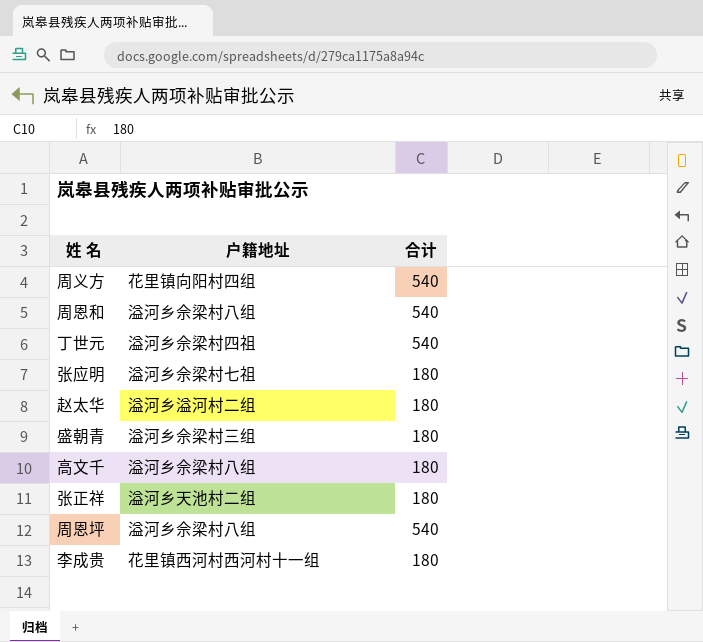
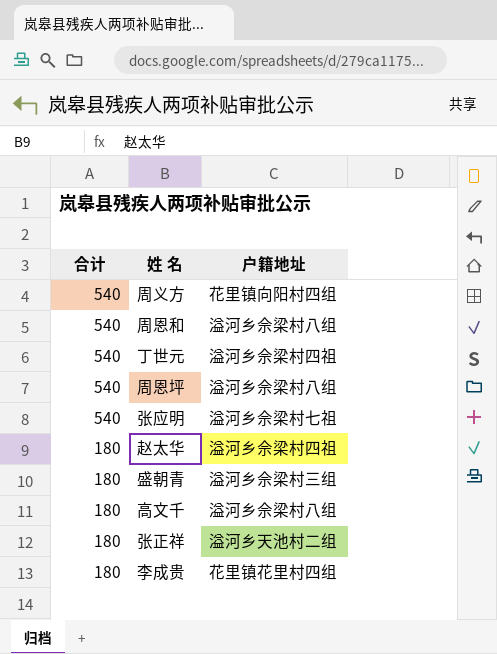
row order: none -> 合计 descending
column 合计 | position: 3 -> 1
张应明 | 合计: 180 -> 540
赵太华 | 户籍地址: 溢河乡溢河村二组 -> 溢河乡佘梁村四祖
李成贵 | 户籍地址: 花里镇西河村西河村十一组 -> 花里镇花里村四组

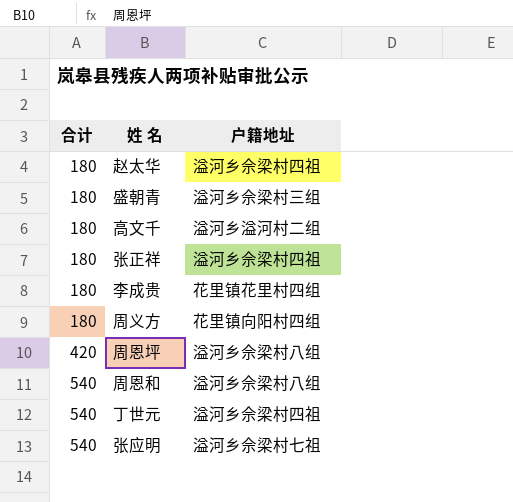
row order: 合计 descending -> 合计 ascending
高文千 | 户籍地址: 溢河乡佘梁村八组 -> 溢河乡溢河村二组
张正祥 | 户籍地址: 溢河乡天池村二组 -> 溢河乡佘梁村四祖
周义方 | 合计: 540 -> 180
周恩坪 | 合计: 540 -> 420

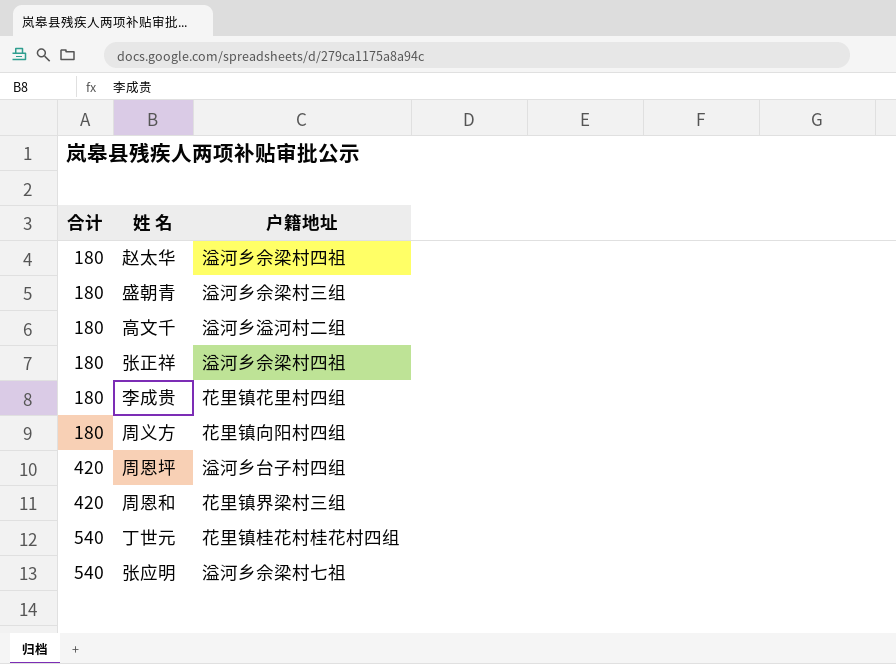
周恩坪 | 户籍地址: 溢河乡佘梁村八组 -> 溢河乡台子村四组
周恩和 | 合计: 540 -> 420
周恩和 | 户籍地址: 溢河乡佘梁村八组 -> 花里镇界梁村三组
丁世元 | 户籍地址: 溢河乡佘梁村四祖 -> 花里镇桂花村桂花村四组

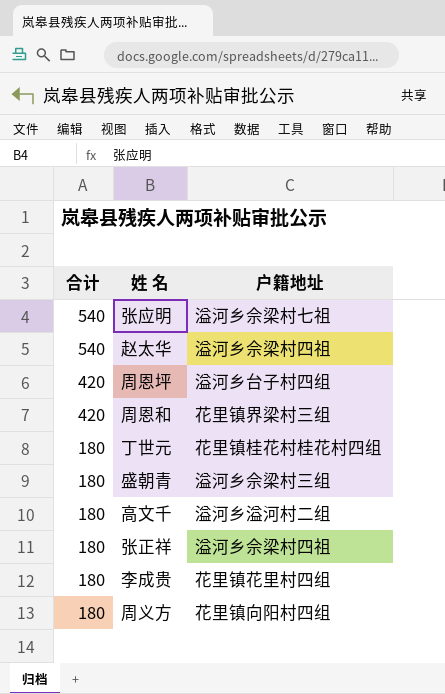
row order: 合计 ascending -> 合计 descending
赵太华 | 合计: 180 -> 540
丁世元 | 合计: 540 -> 180

